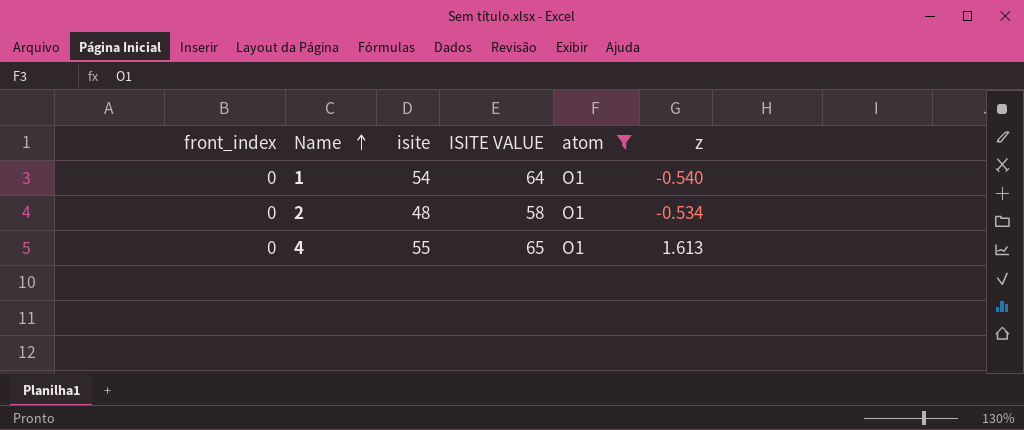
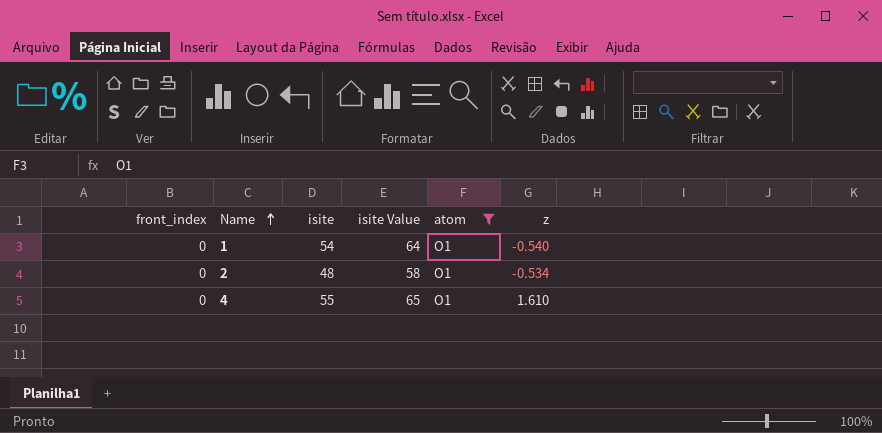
column name: ISITE VALUE -> isite Value
4 | z: 1.613 -> 1.610

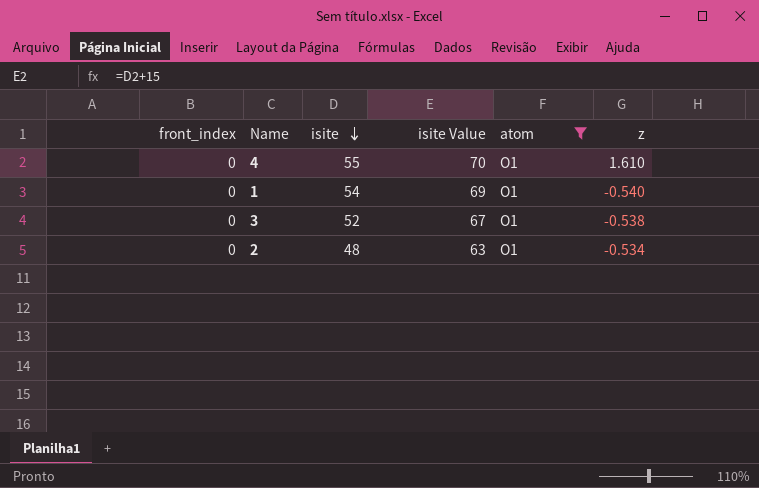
row order: Name ascending -> isite descending
column isite Value | formula: [isite] + 10 -> [isite] + 15
row 3: none -> 0 | 52 | 67 | O1 | -0.538

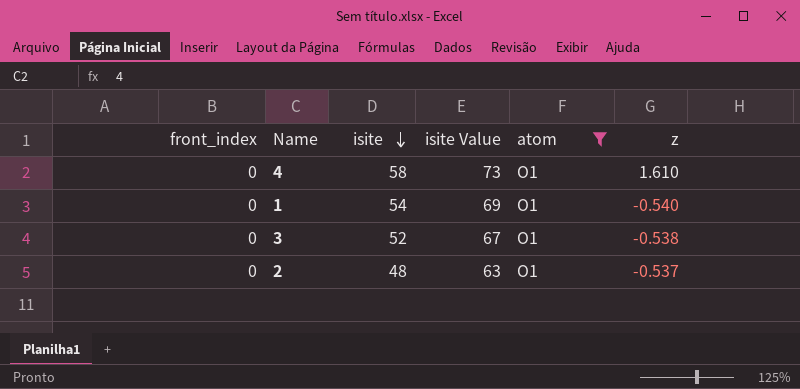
4 | isite: 55 -> 58
4 | isite Value: 70 -> 73
2 | z: -0.534 -> -0.537

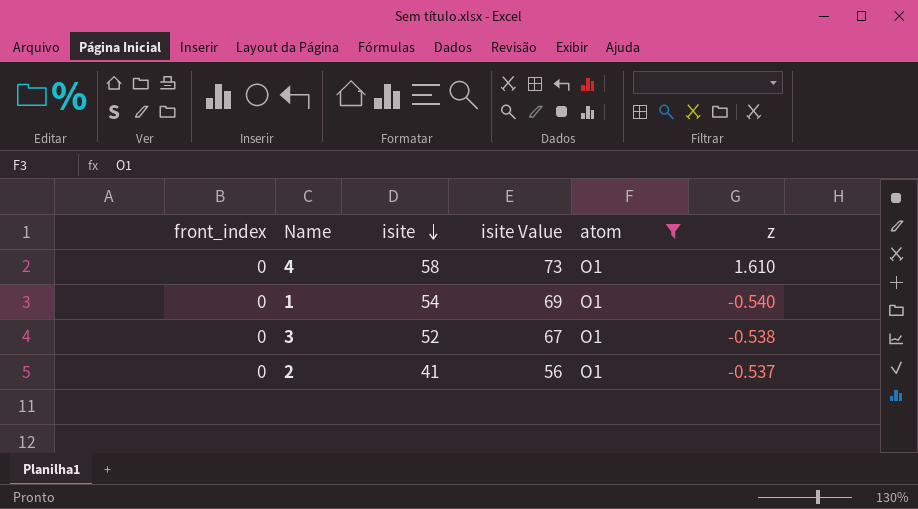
2 | isite: 48 -> 41
2 | isite Value: 63 -> 56

